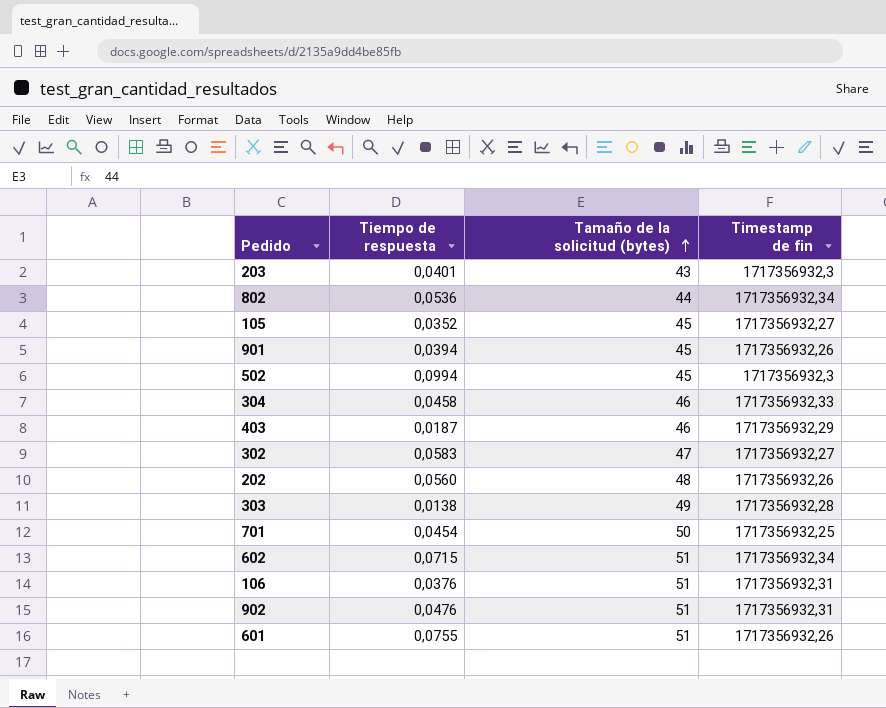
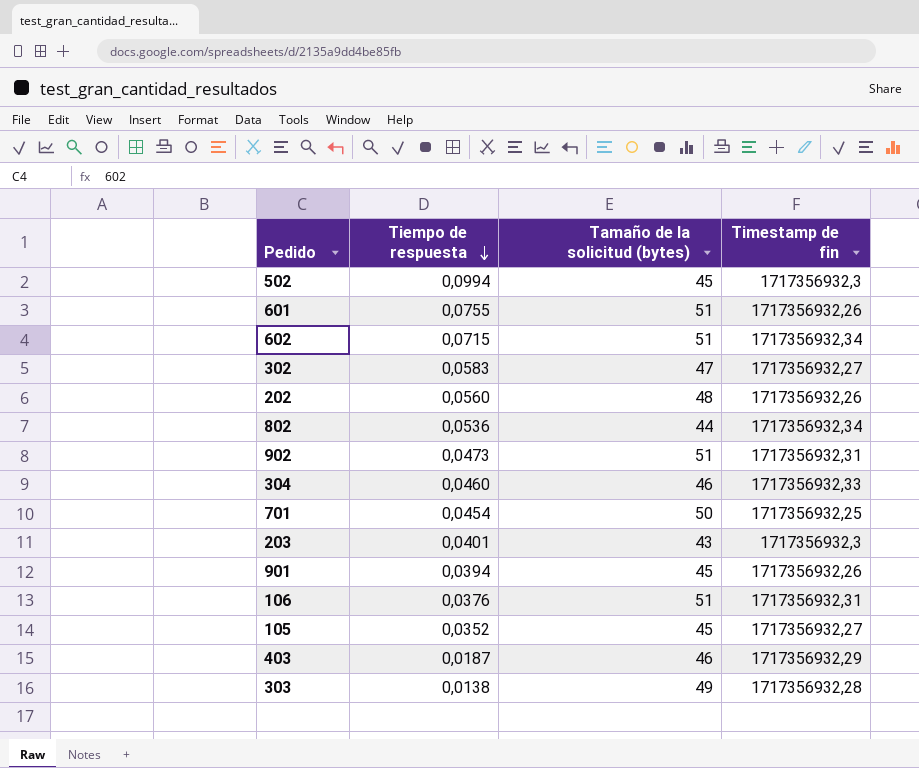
row order: Tamaño de la solicitud (bytes) ascending -> Tiempo de respuesta descending
902 | Tiempo de respuesta: 0,0476 -> 0,0473
304 | Tiempo de respuesta: 0,0458 -> 0,0460

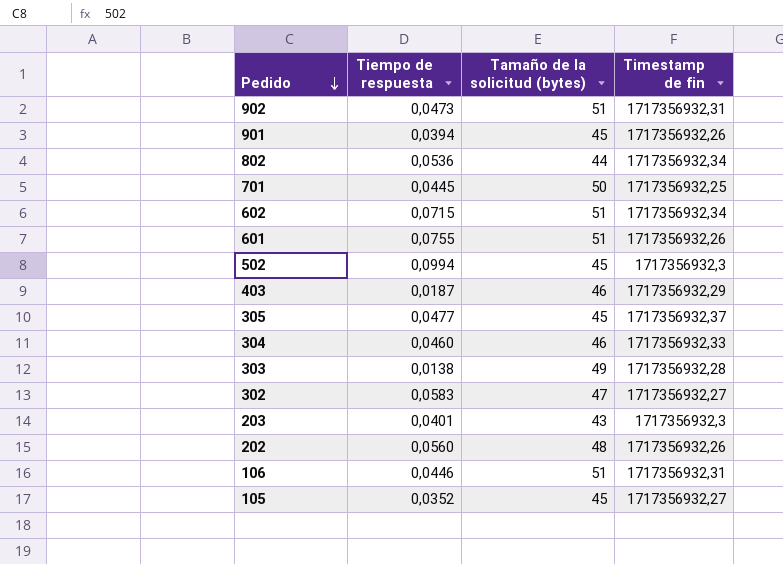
row order: Tiempo de respuesta descending -> Pedido descending
701 | Tiempo de respuesta: 0,0454 -> 0,0445
row 305: none -> 0,0477 | 45 | 1717356932,37
106 | Tiempo de respuesta: 0,0376 -> 0,0446

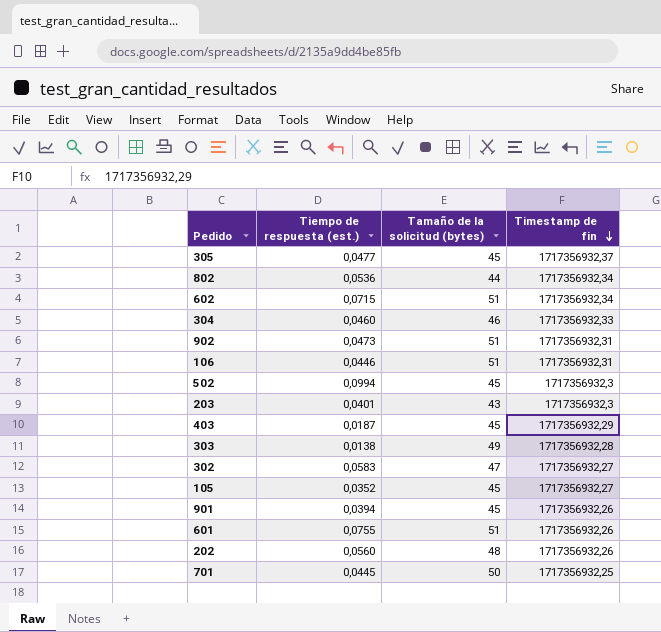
row order: Pedido descending -> Timestamp de fin descending
column name: Tiempo de respuesta -> Tiempo de respuesta (est.)
403 | Tamaño de la solicitud (bytes): 46 -> 45

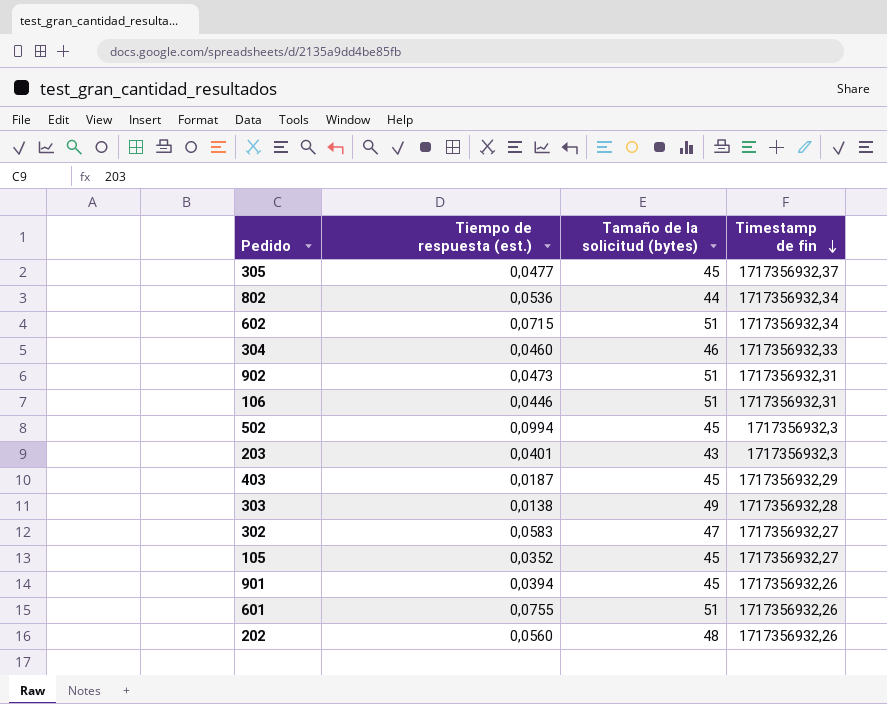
row 701: 0,0445 | 50 | 1717356932,25 -> none

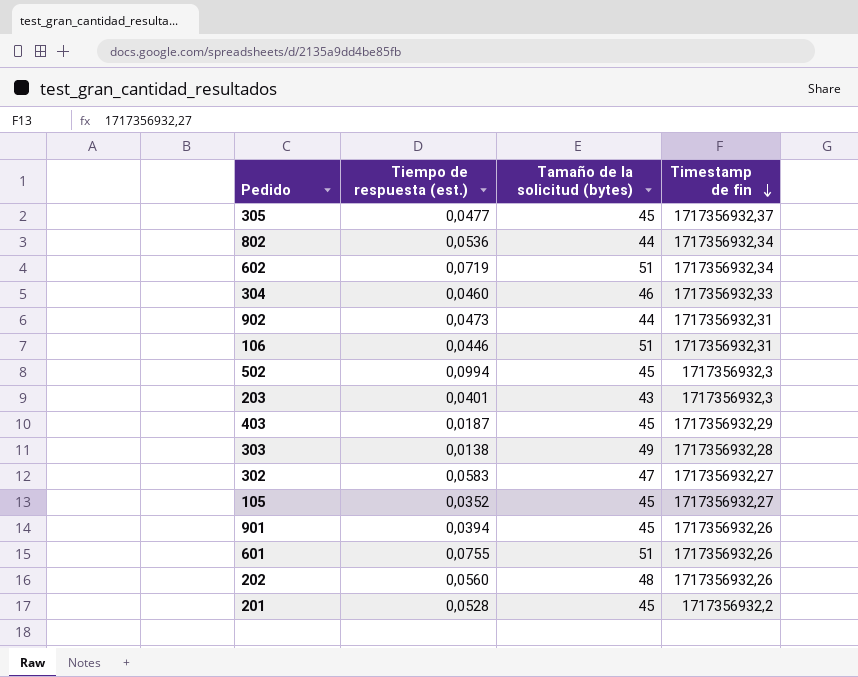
602 | Tiempo de respuesta (est.): 0,0715 -> 0,0719
902 | Tamaño de la solicitud (bytes): 51 -> 44
row 201: none -> 0,0528 | 45 | 1717356932,2

